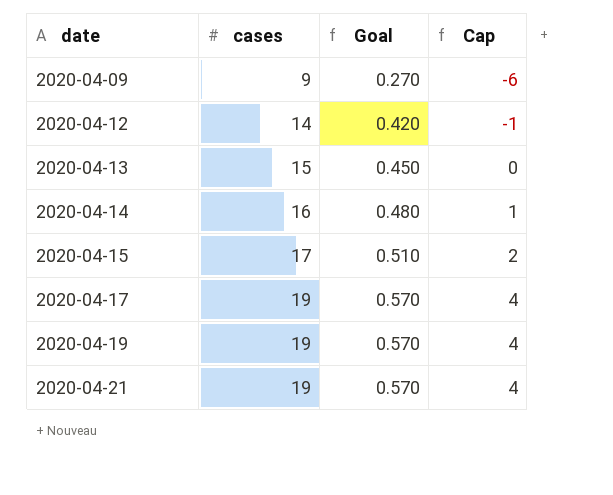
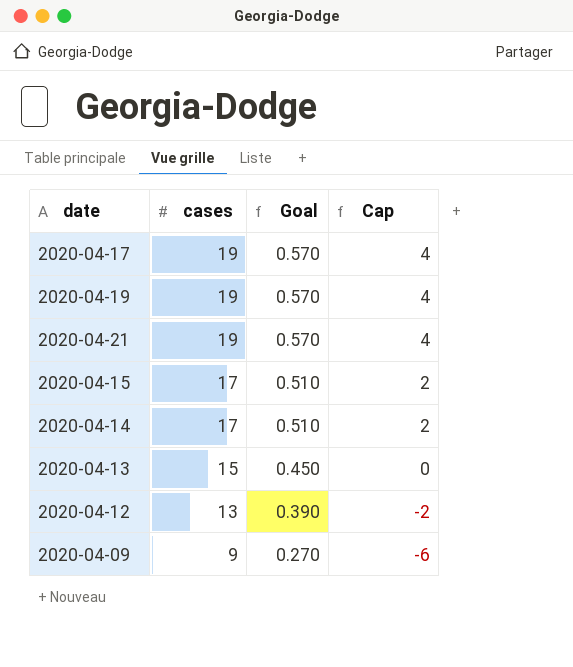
row order: date ascending -> cases descending
2020-04-14 | cases: 16 -> 17
2020-04-14 | Goal: 0.480 -> 0.510
2020-04-14 | Cap: 1 -> 2
2020-04-12 | cases: 14 -> 13
2020-04-12 | Goal: 0.420 -> 0.390
2020-04-12 | Cap: -1 -> -2

